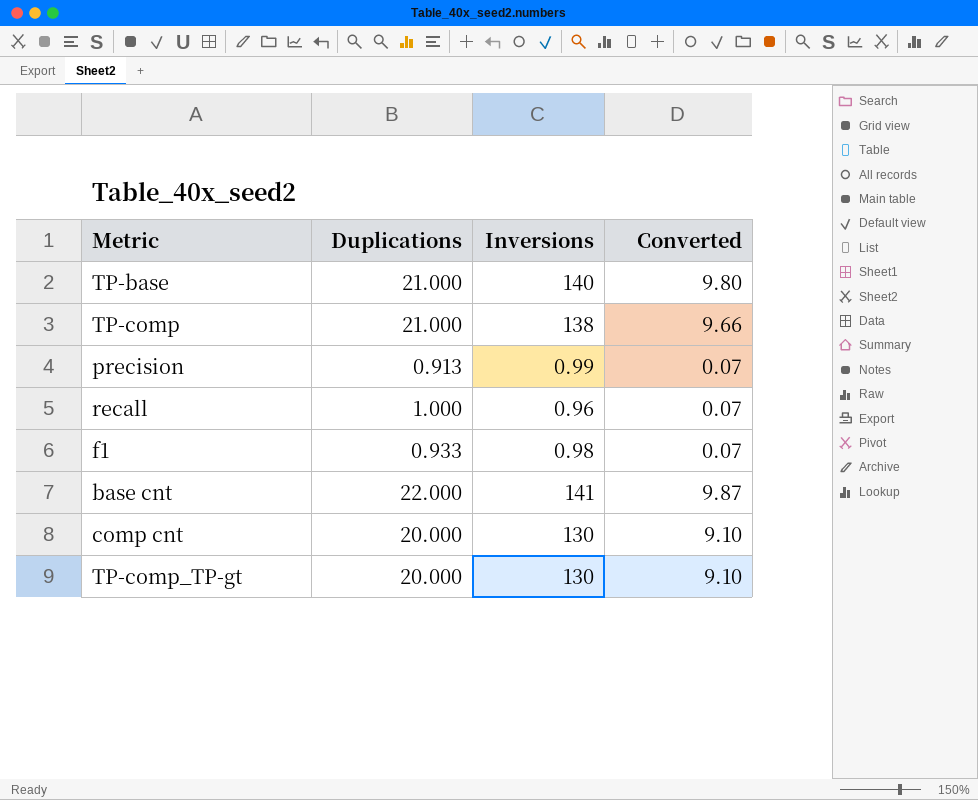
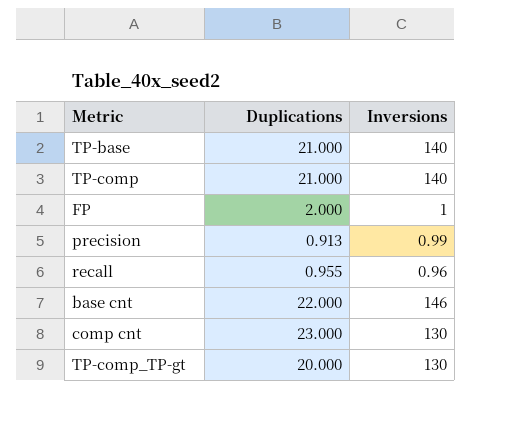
column Converted | formula: [Inversions] * 0.07 -> none
row f1: 0.933 | 0.98 | 0.07 -> none
TP-comp | Inversions: 138 -> 140
row FP: none -> 2.000 | 1
recall | Duplications: 1.000 -> 0.955
base cnt | Inversions: 141 -> 146
comp cnt | Duplications: 20.000 -> 23.000

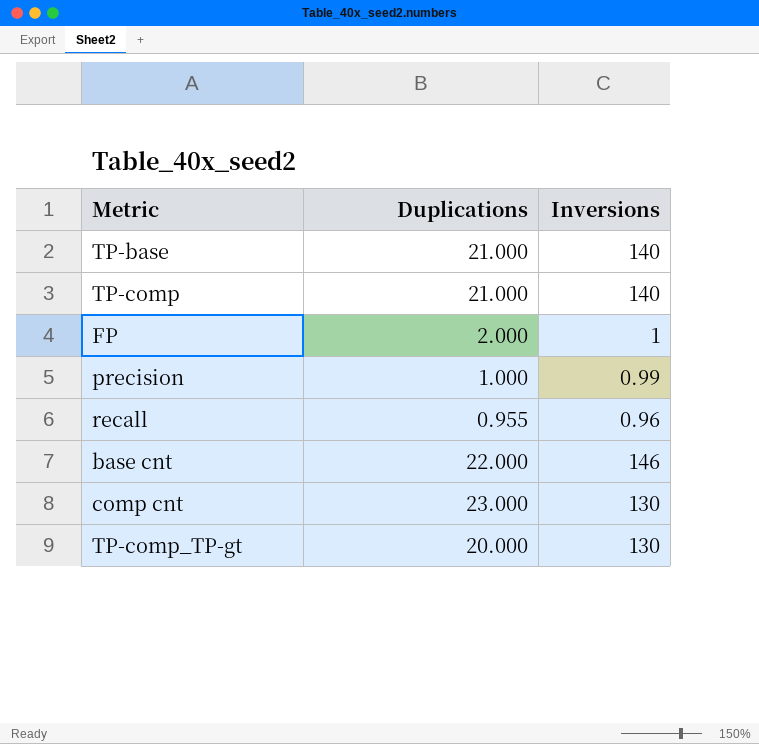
precision | Duplications: 0.913 -> 1.000

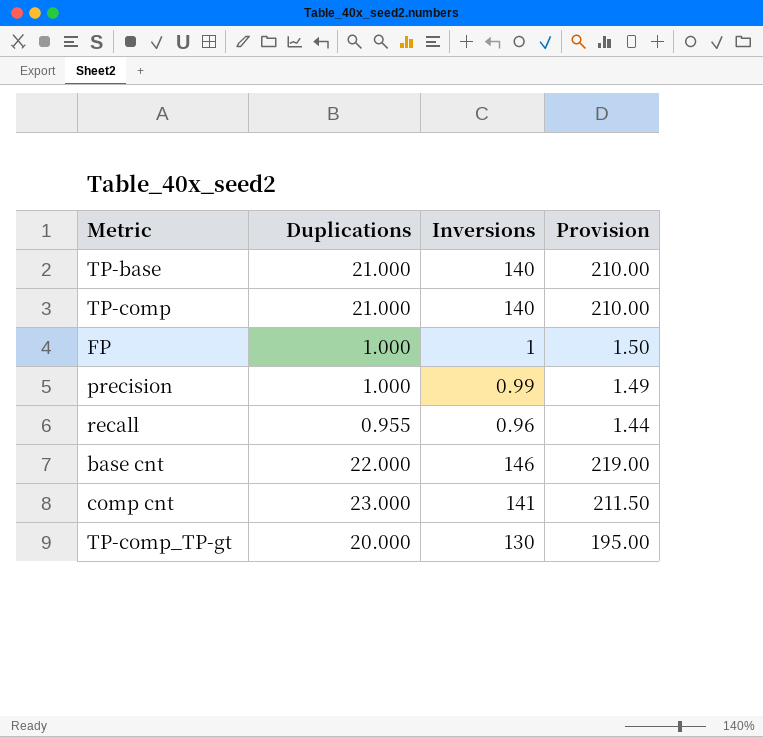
column Provision | formula: none -> [Inversions] * 1.5
FP | Duplications: 2.000 -> 1.000
comp cnt | Inversions: 130 -> 141

